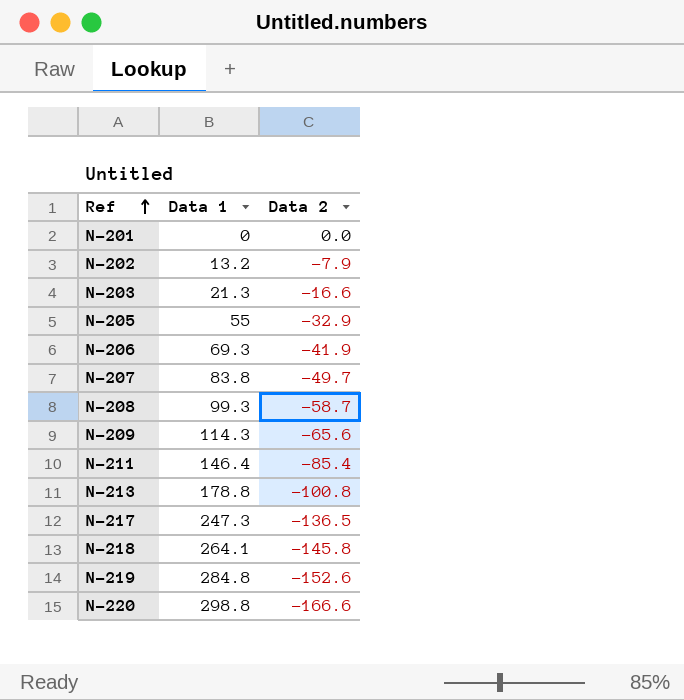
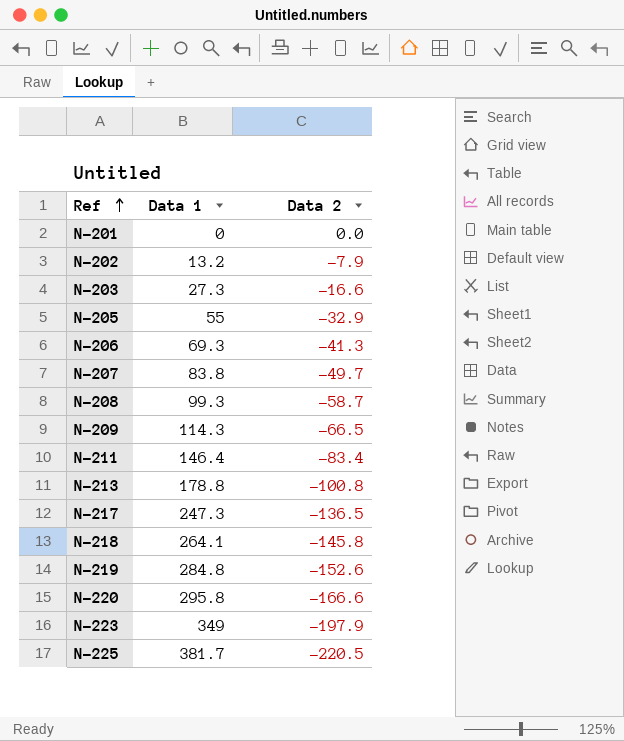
N-203 | Data 1: 21.3 -> 27.3
N-206 | Data 2: -41.9 -> -41.3
N-209 | Data 2: -65.6 -> -66.5
N-211 | Data 2: -85.4 -> -83.4
N-220 | Data 1: 298.8 -> 295.8
row N-223: none -> 349 | -197.9
row N-225: none -> 381.7 | -220.5

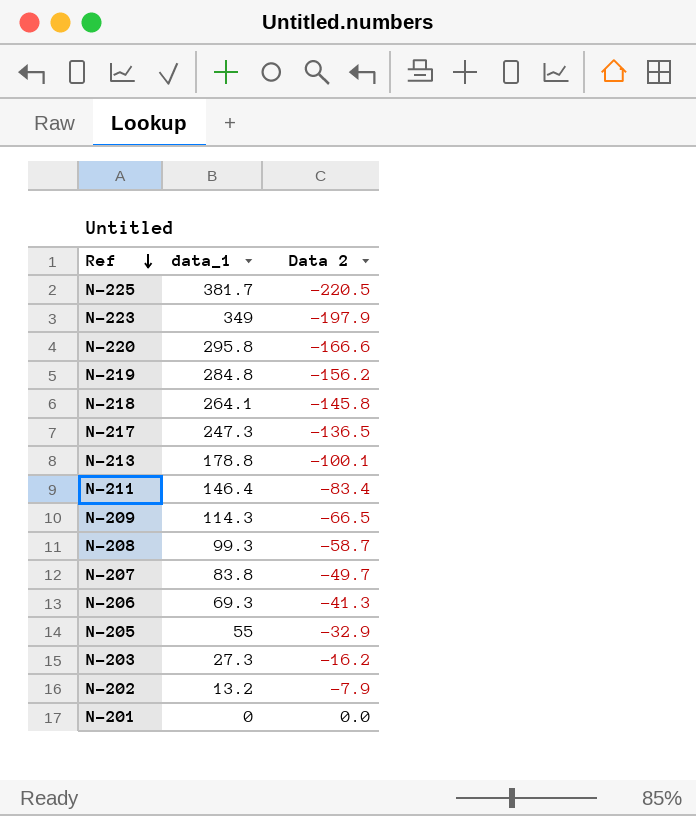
row order: Ref ascending -> Ref descending
column name: Data 1 -> data_1
N-219 | Data 2: -152.6 -> -156.2
N-213 | Data 2: -100.8 -> -100.1
N-203 | Data 2: -16.6 -> -16.2

